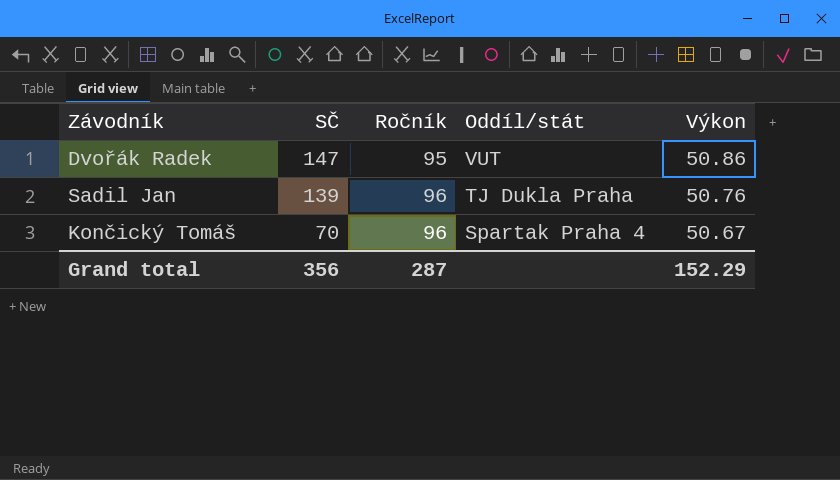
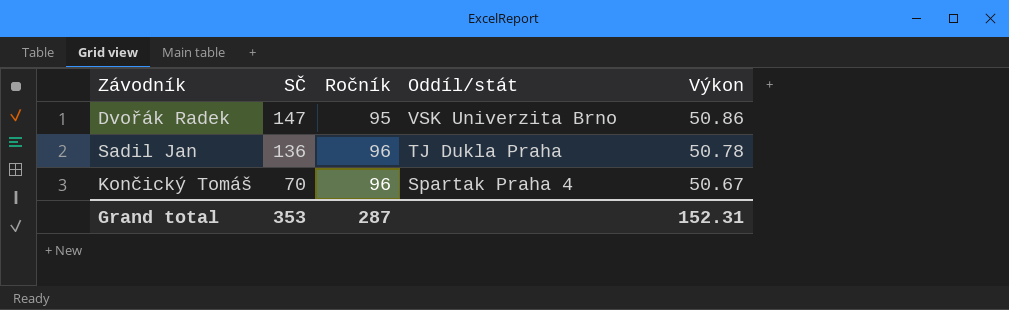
Dvořák Radek | Oddíl/stát: VUT -> VSK Univerzita Brno
Sadil Jan | SČ: 139 -> 136
Sadil Jan | Výkon: 50.76 -> 50.78
Grand total | SČ: 356 -> 353
Grand total | Výkon: 152.29 -> 152.31

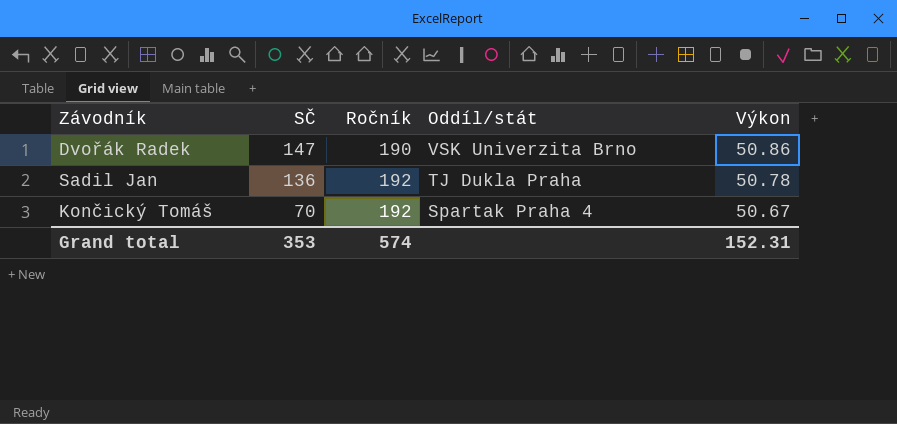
Dvořák Radek | Ročník: 95 -> 190
Sadil Jan | Ročník: 96 -> 192
Končický Tomáš | Ročník: 96 -> 192
Grand total | Ročník: 287 -> 574

